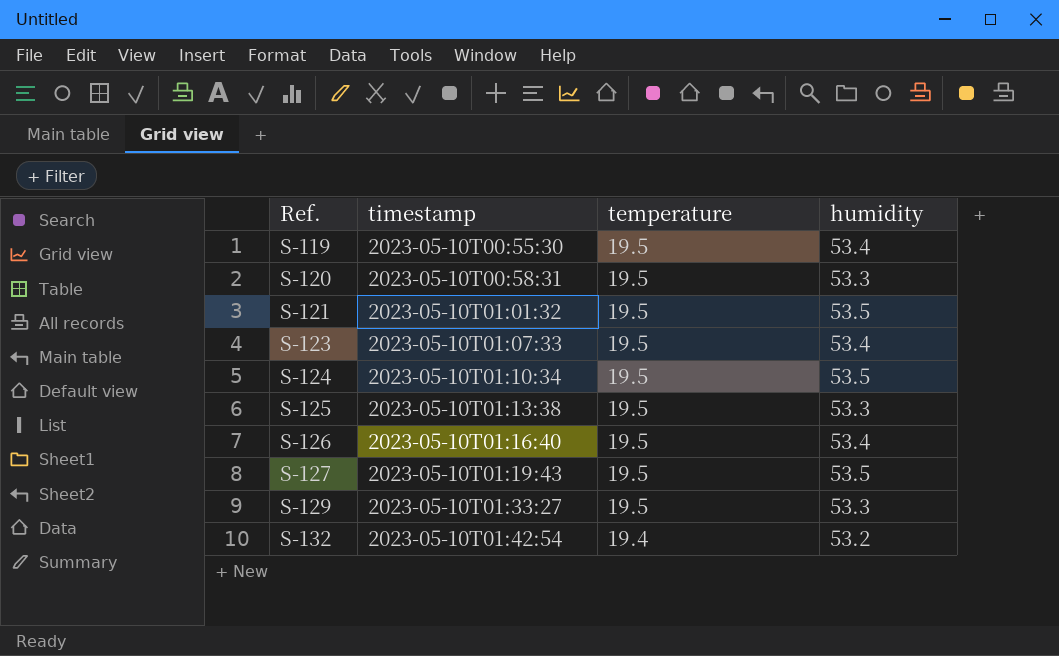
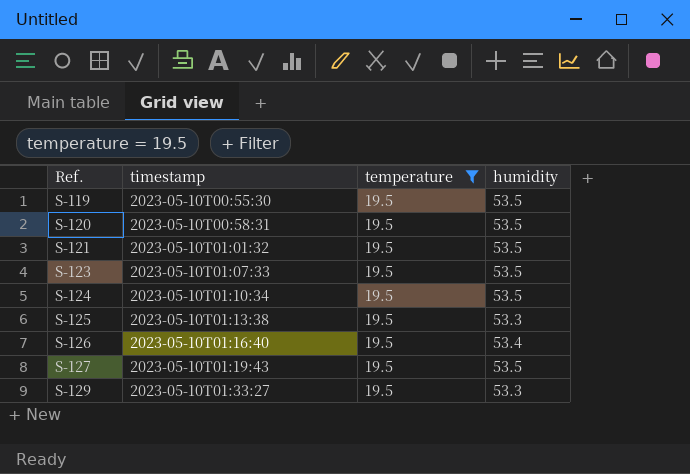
filter: none -> temperature = 19.5
S-119 | humidity: 53.4 -> 53.5
S-120 | humidity: 53.3 -> 53.5
S-123 | humidity: 53.4 -> 53.5

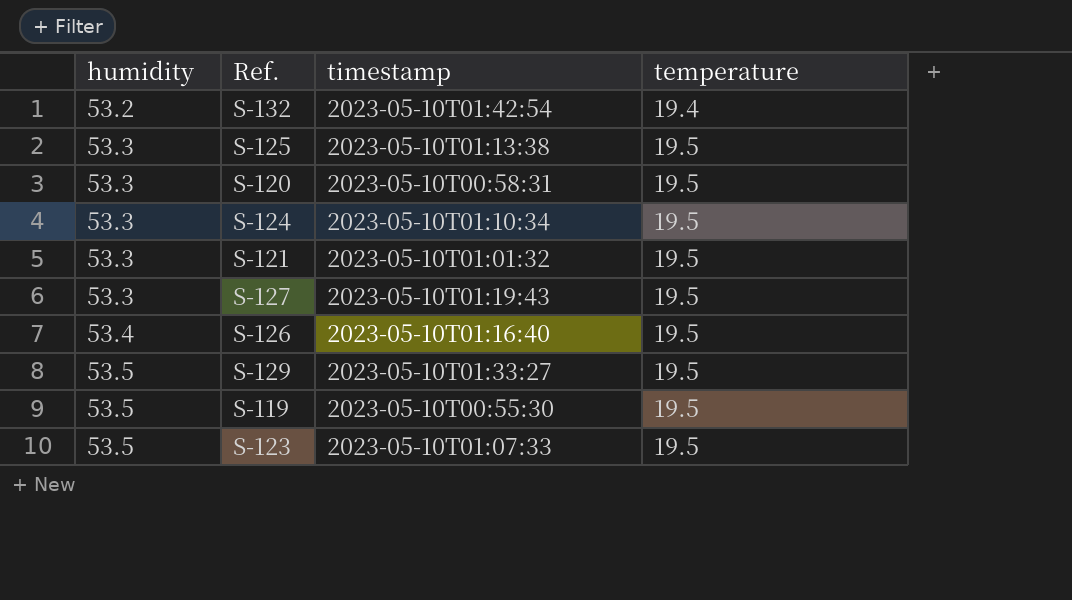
filter: temperature = 19.5 -> none
row order: Ref. ascending -> humidity ascending
column humidity | position: 4 -> 1
S-120 | humidity: 53.5 -> 53.3
S-124 | humidity: 53.5 -> 53.3
S-121 | humidity: 53.5 -> 53.3
S-127 | humidity: 53.5 -> 53.3
S-129 | humidity: 53.3 -> 53.5

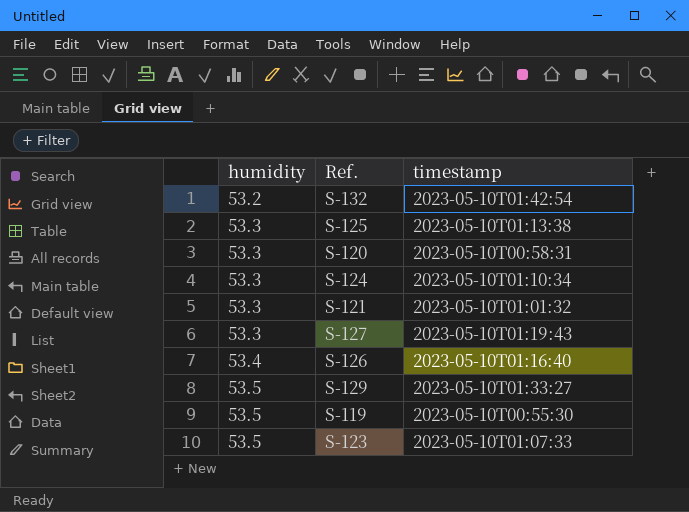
column temperature | position: 4 -> none

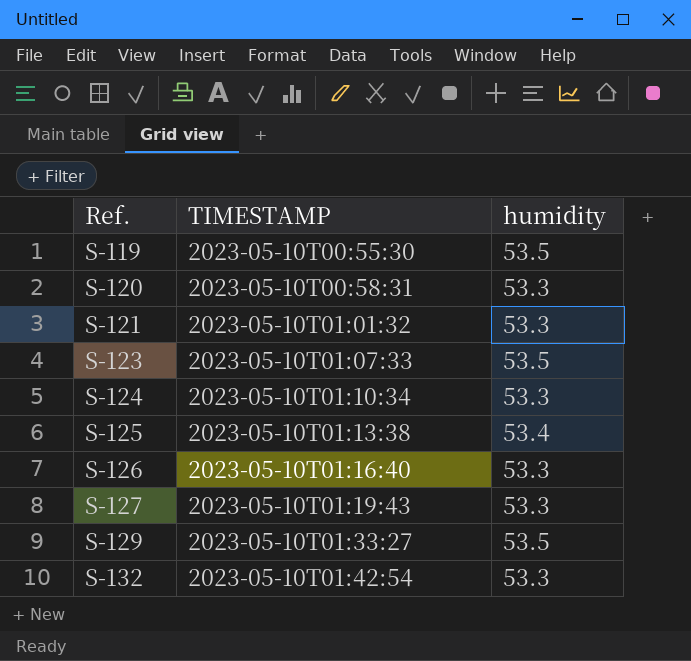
row order: humidity ascending -> Ref. ascending
column name: timestamp -> TIMESTAMP
column humidity | position: 1 -> 3
S-125 | humidity: 53.3 -> 53.4
S-126 | humidity: 53.4 -> 53.3
S-132 | humidity: 53.2 -> 53.3

